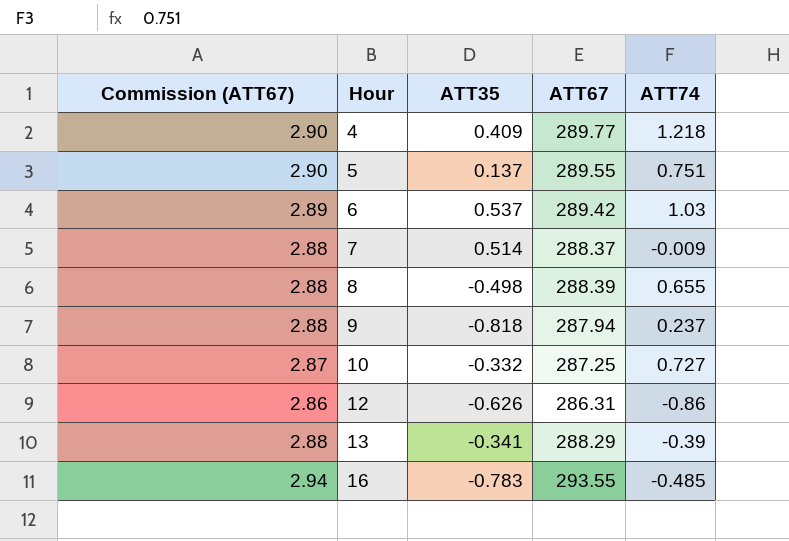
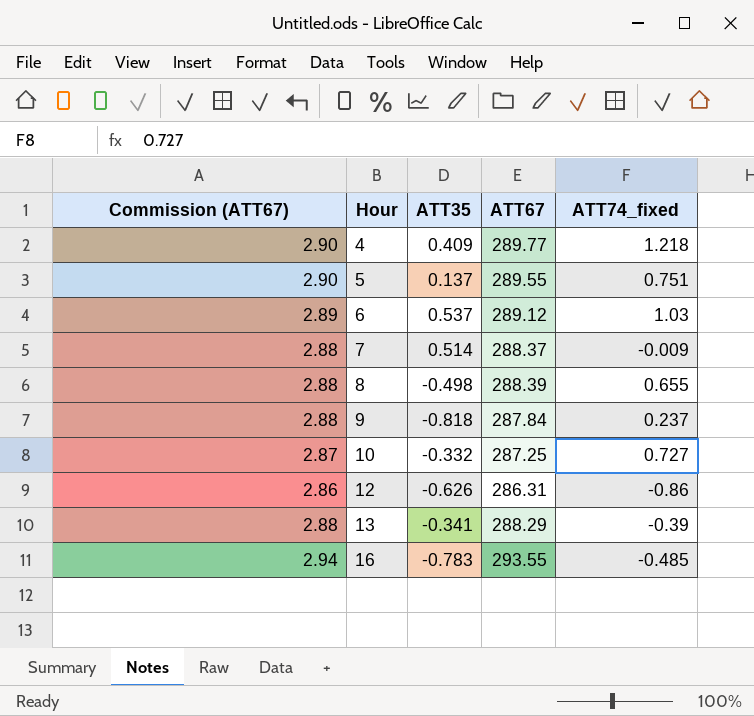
column name: ATT74 -> ATT74_fixed
6 | ATT67: 289.42 -> 289.12
9 | ATT67: 287.94 -> 287.84

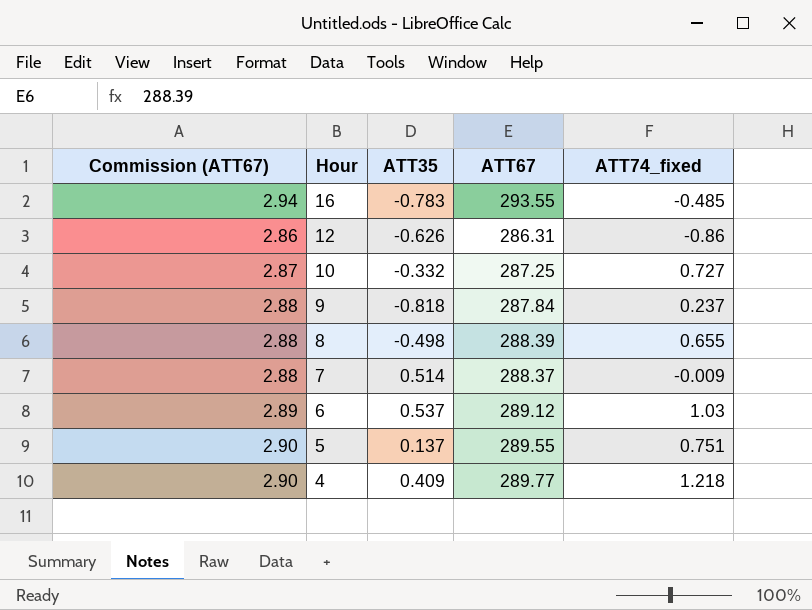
row order: Hour ascending -> Hour descending
row 13: 2.88 | -0.341 | 288.29 | -0.39 -> none

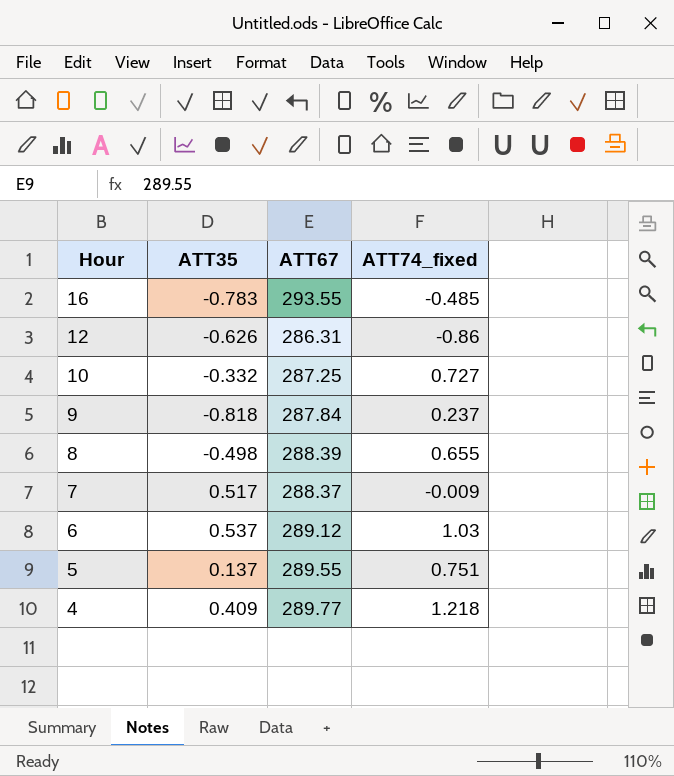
column Commission (ATT67) | formula: [ATT67] * 0.01 -> none
7 | ATT35: 0.514 -> 0.517

